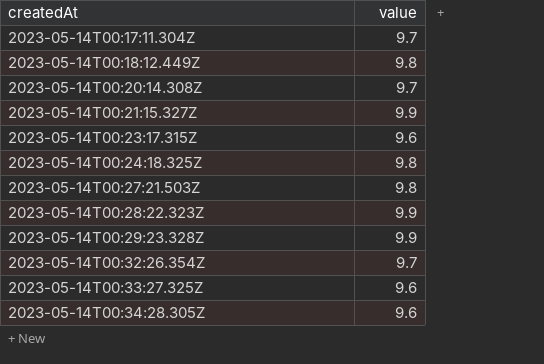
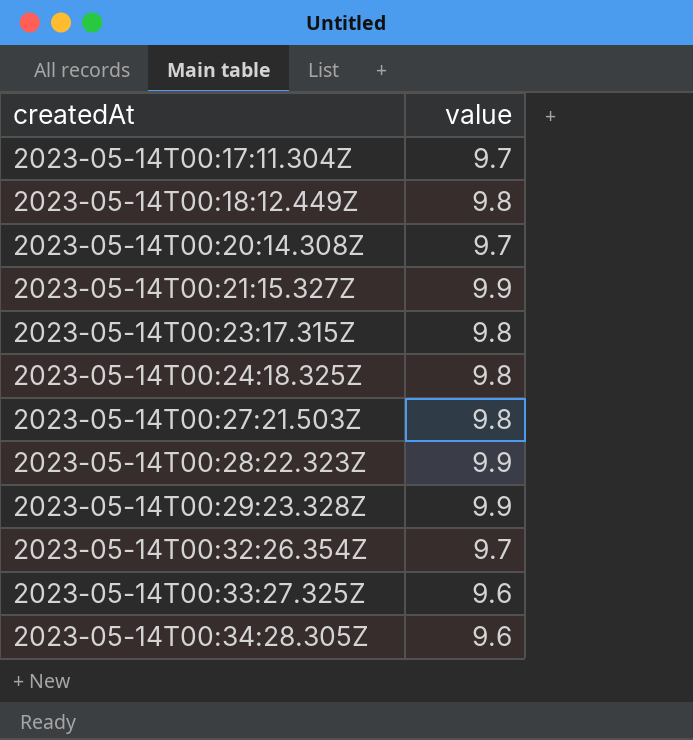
2023-05-14T00:23:17.315Z | value: 9.6 -> 9.8

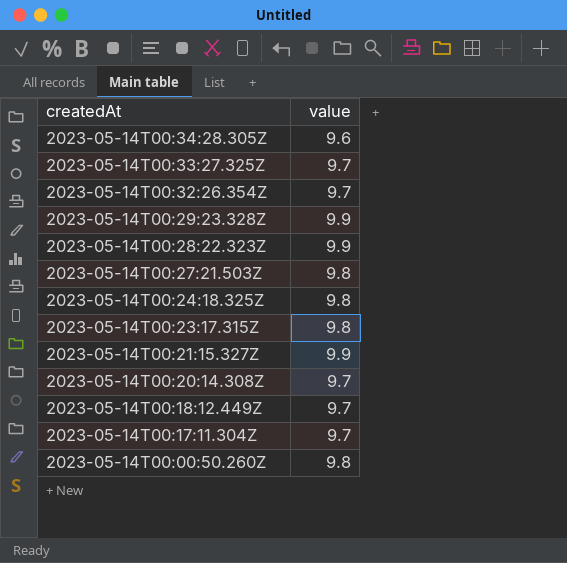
row order: createdAt ascending -> createdAt descending
2023-05-14T00:33:27.325Z | value: 9.6 -> 9.7
2023-05-14T00:18:12.449Z | value: 9.8 -> 9.7
row 2023-05-14T00:00:50.260Z: none -> 9.8

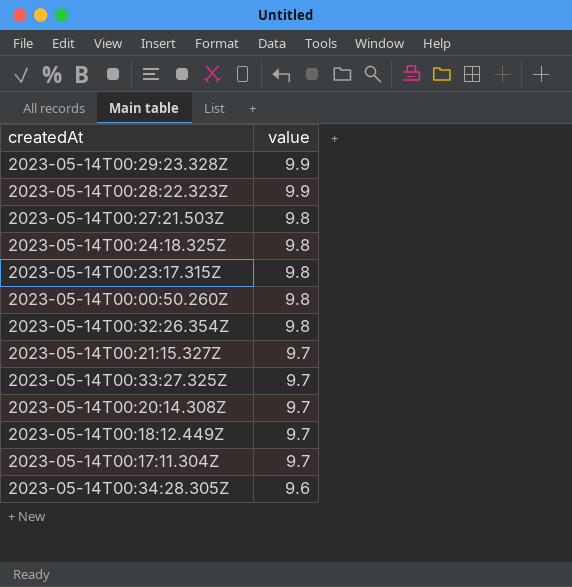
row order: createdAt descending -> value descending
2023-05-14T00:32:26.354Z | value: 9.7 -> 9.8
2023-05-14T00:21:15.327Z | value: 9.9 -> 9.7

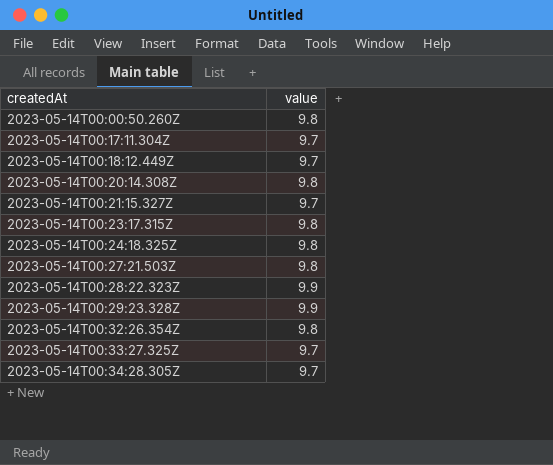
row order: value descending -> createdAt ascending
2023-05-14T00:20:14.308Z | value: 9.7 -> 9.8
2023-05-14T00:34:28.305Z | value: 9.6 -> 9.7

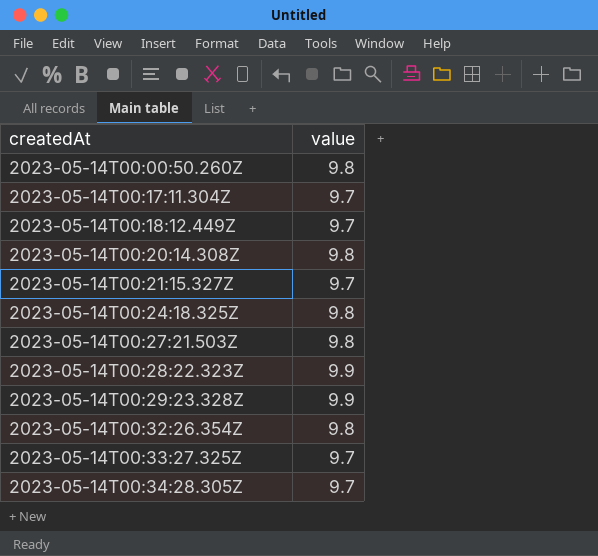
row 2023-05-14T00:23:17.315Z: 9.8 -> none

